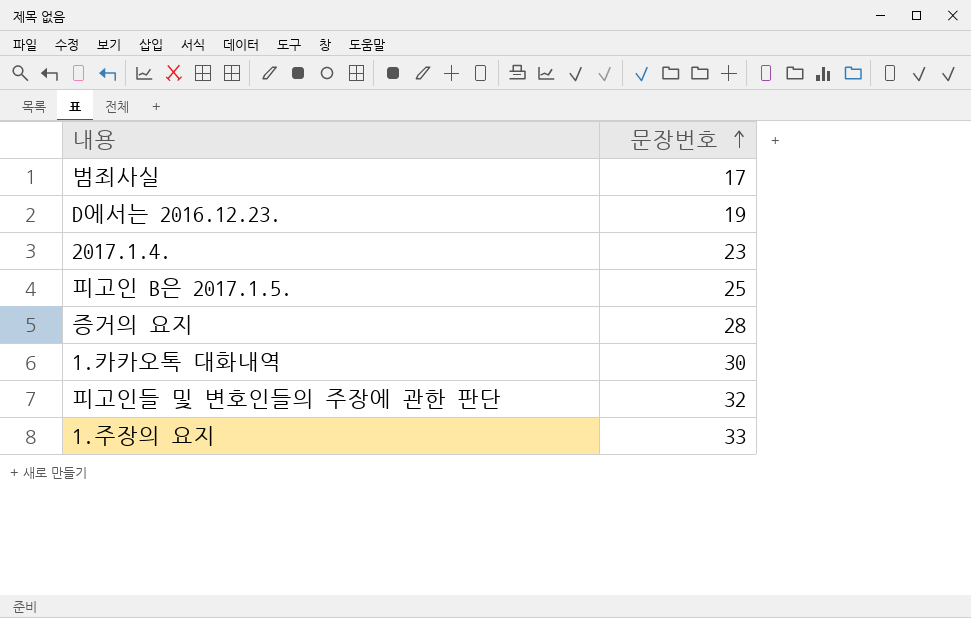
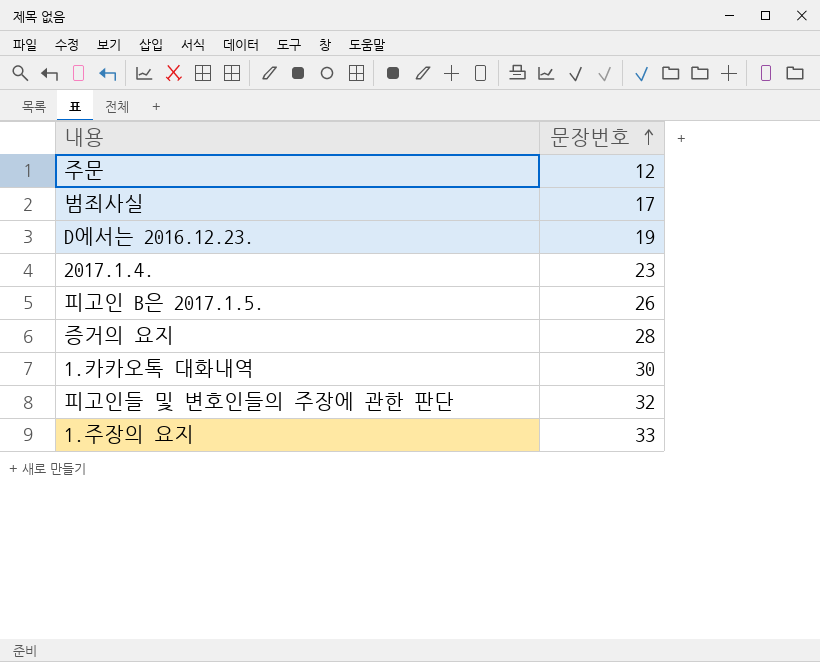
row 주문: none -> 12
피고인 B은 2017.1.5. | 문장번호: 25 -> 26

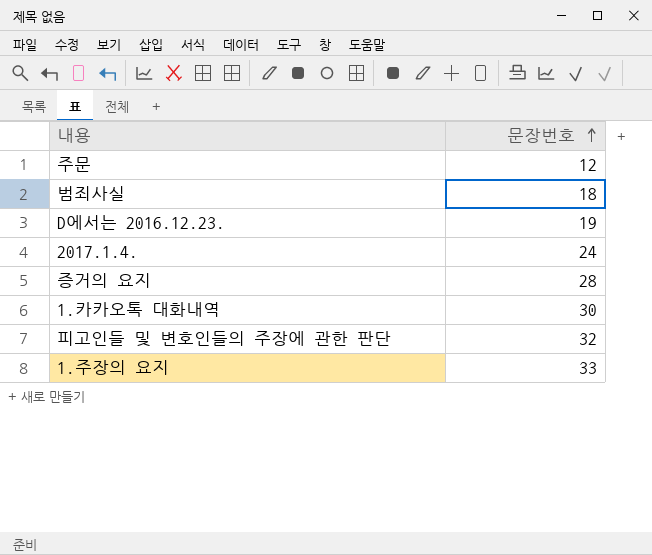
row 피고인 B은 2017.1.5.: 26 -> none
범죄사실 | 문장번호: 17 -> 18
2017.1.4. | 문장번호: 23 -> 24

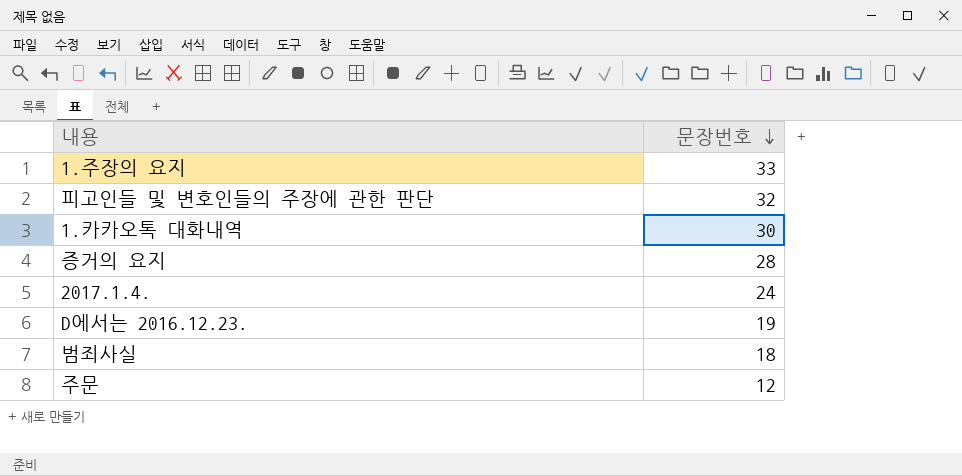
row order: 문장번호 ascending -> 문장번호 descending

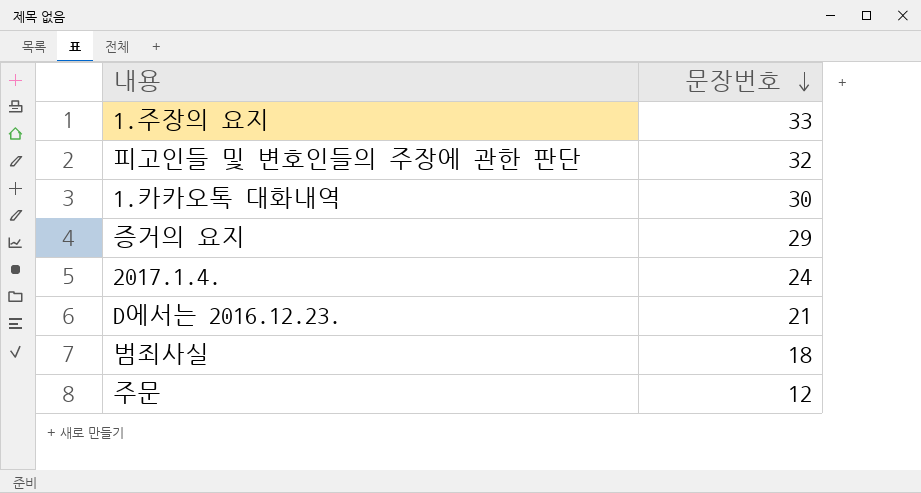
증거의 요지 | 문장번호: 28 -> 29
D에서는 2016.12.23. | 문장번호: 19 -> 21

